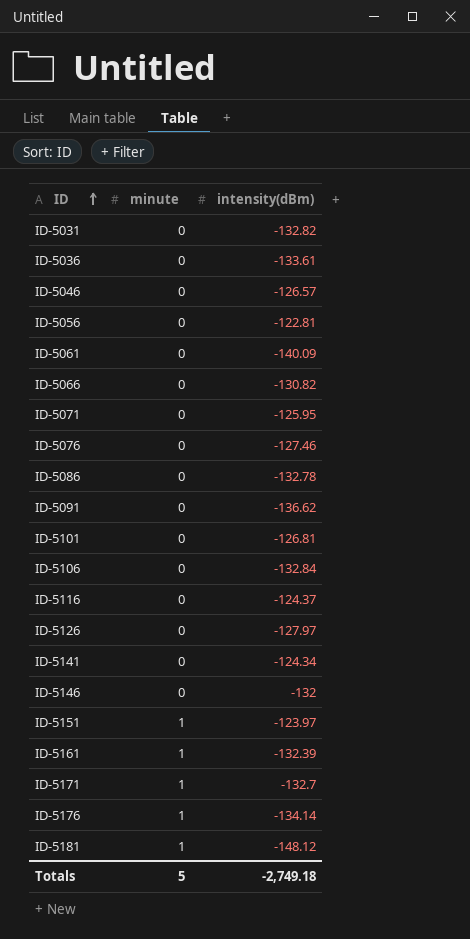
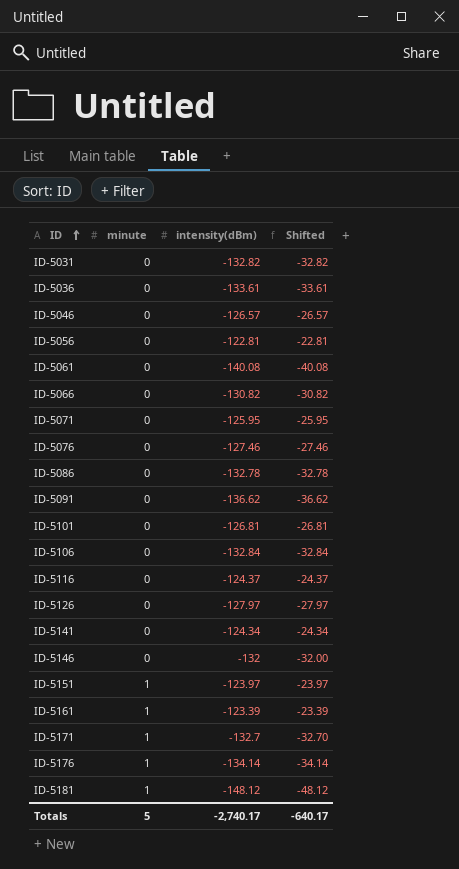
column Shifted | formula: none -> [intensity(dBm)] + 100
ID-5061 | intensity(dBm): -140.09 -> -140.08
ID-5161 | intensity(dBm): -132.39 -> -123.39
Totals | intensity(dBm): -2,749.18 -> -2,740.17

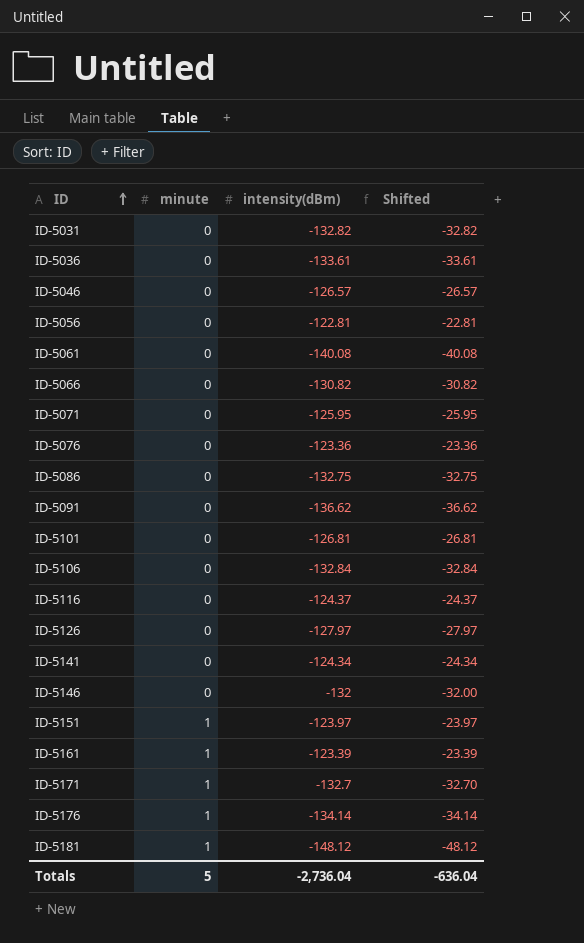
ID-5076 | intensity(dBm): -127.46 -> -123.36
ID-5076 | Shifted: -27.46 -> -23.36
ID-5086 | intensity(dBm): -132.78 -> -132.75
ID-5086 | Shifted: -32.78 -> -32.75
Totals | intensity(dBm): -2,740.17 -> -2,736.04
Totals | Shifted: -640.17 -> -636.04

